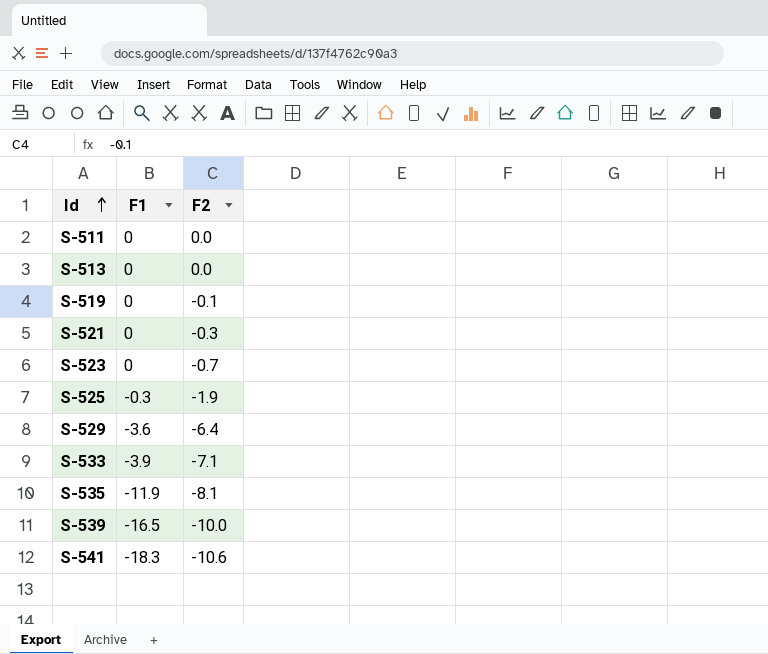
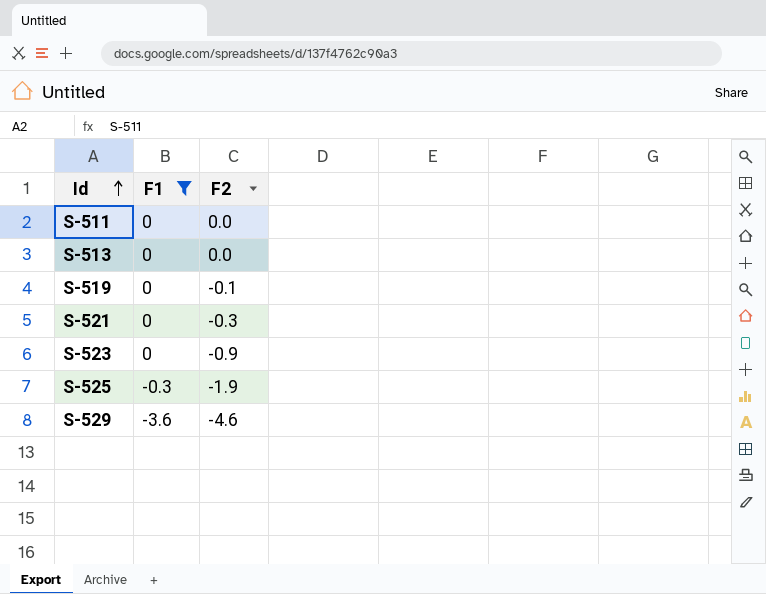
filter: none -> F1 >= -3.6
S-523 | F2: -0.7 -> -0.9
S-529 | F2: -6.4 -> -4.6

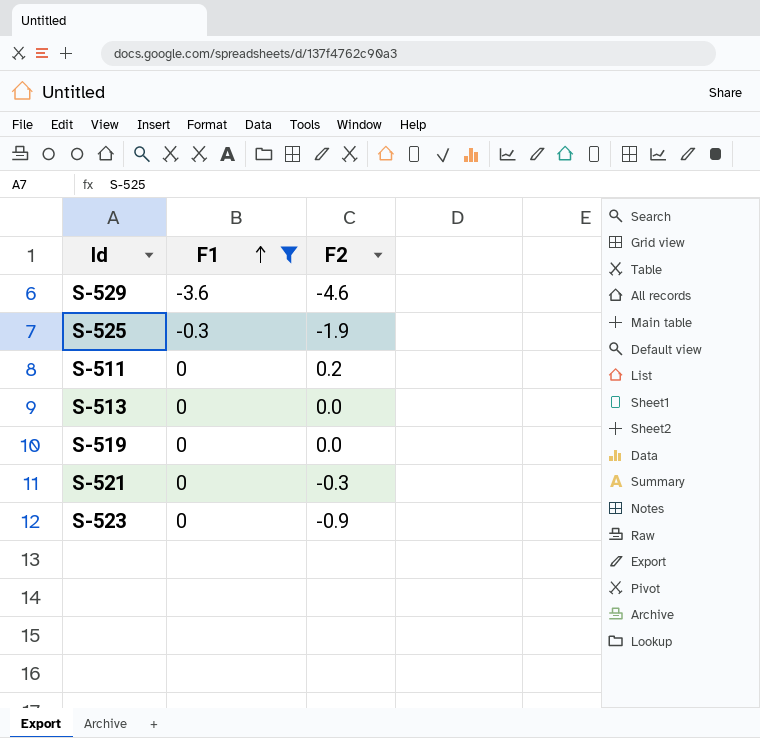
row order: Id ascending -> F1 ascending
S-511 | F2: 0.0 -> 0.2
S-519 | F2: -0.1 -> 0.0

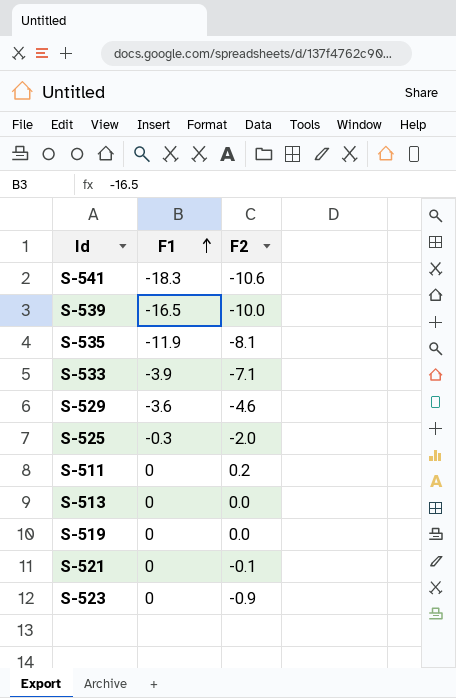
filter: F1 >= -3.6 -> none
S-525 | F2: -1.9 -> -2.0
S-521 | F2: -0.3 -> -0.1

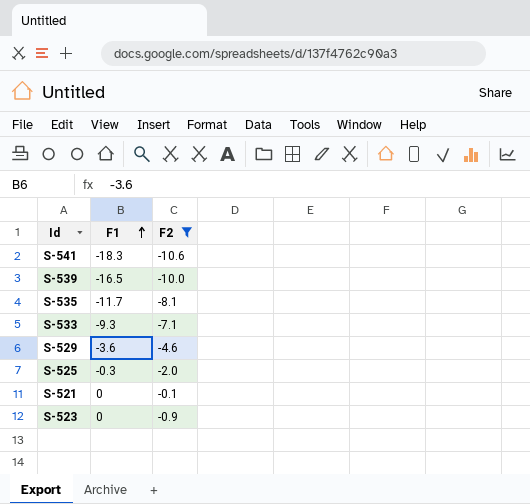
filter: none -> F2 <= -0.1
S-535 | F1: -11.9 -> -11.7
S-533 | F1: -3.9 -> -9.3

